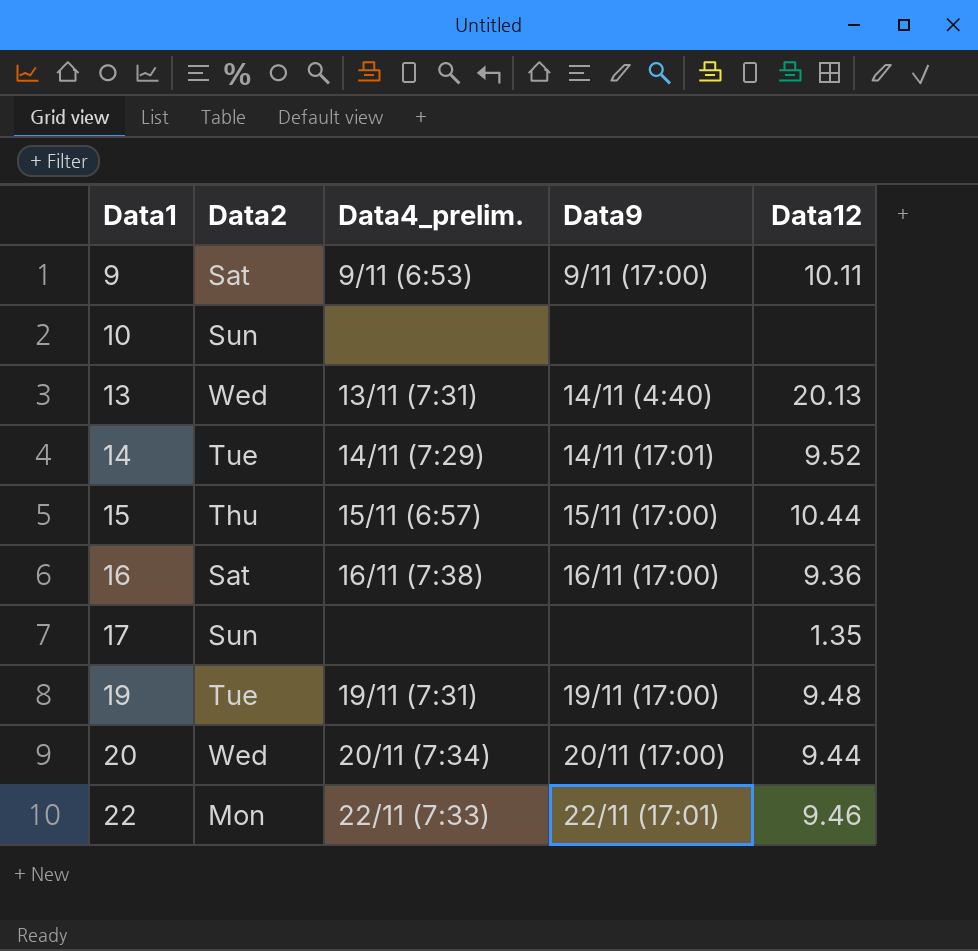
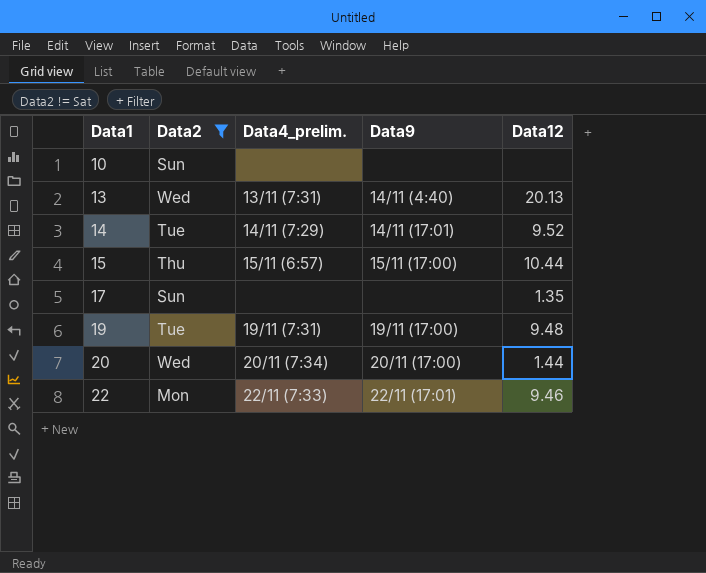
filter: none -> Data2 != Sat
20 | Data12: 9.44 -> 1.44

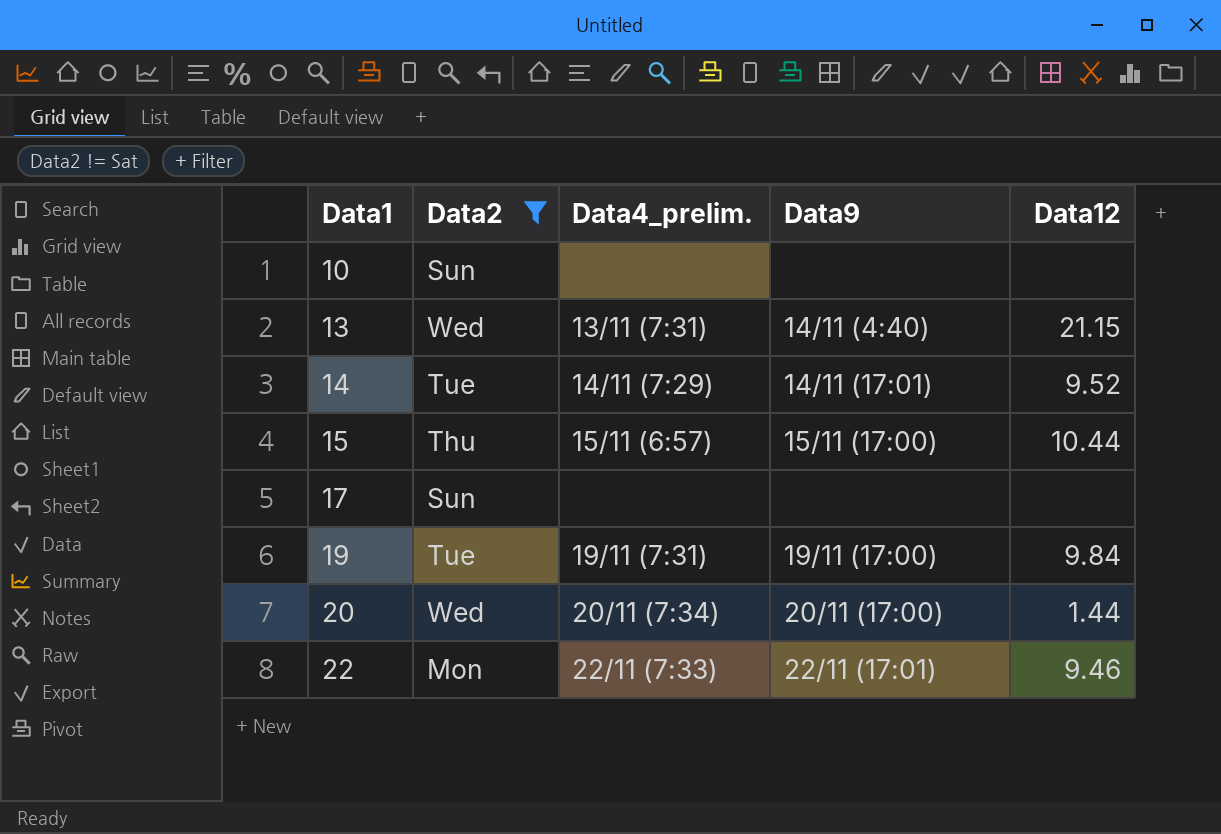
13 | Data12: 20.13 -> 21.15
17 | Data12: 1.35 -> none
19 | Data12: 9.48 -> 9.84

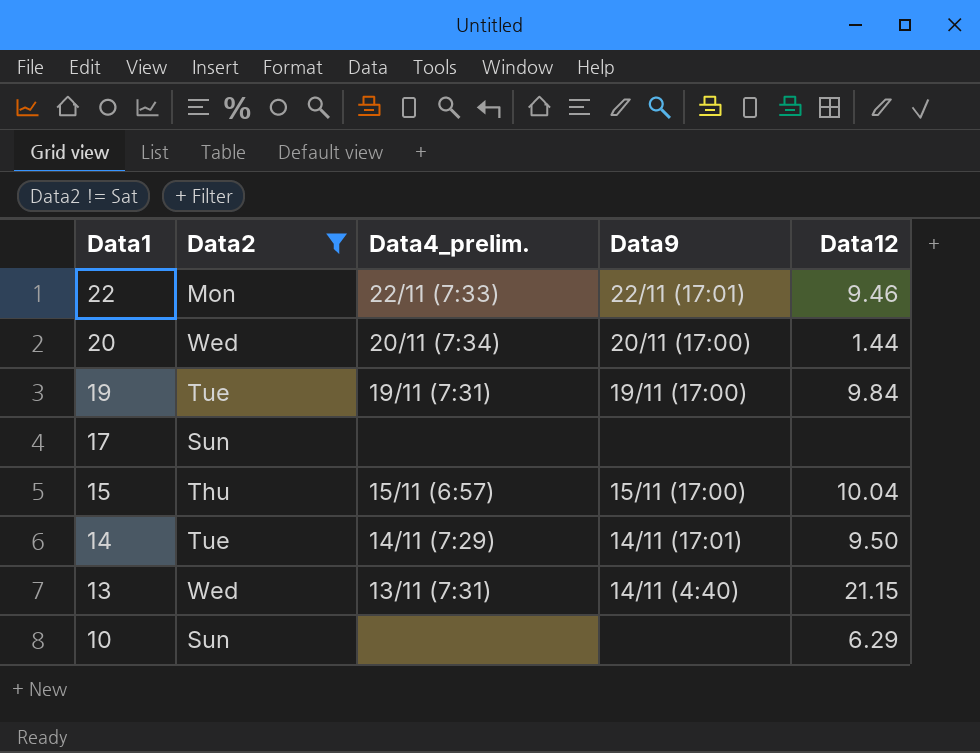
row order: Data1 ascending -> Data1 descending
15 | Data12: 10.44 -> 10.04
14 | Data12: 9.52 -> 9.50
10 | Data12: none -> 6.29

